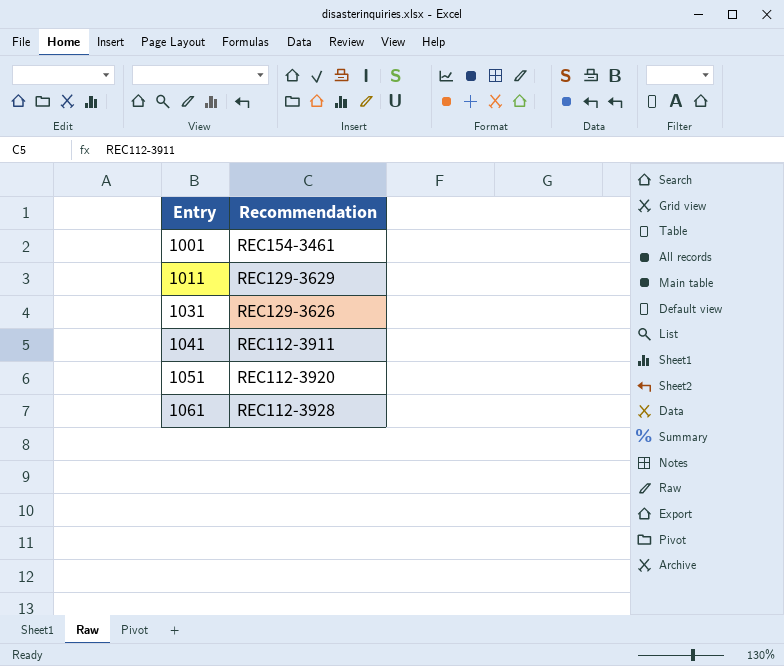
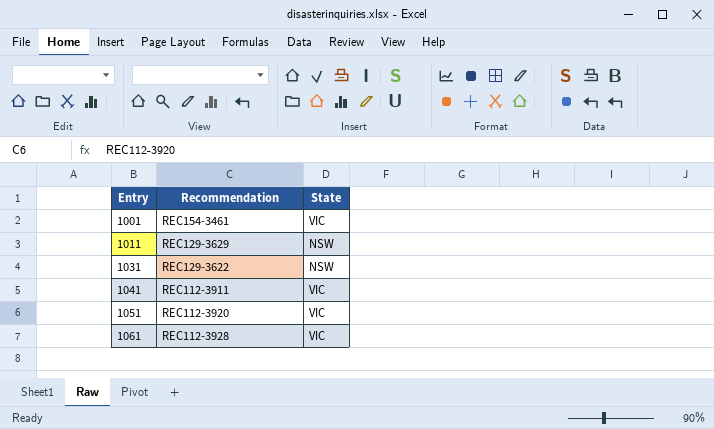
column State | position: none -> 3
1031 | Recommendation: REC129-3626 -> REC129-3622

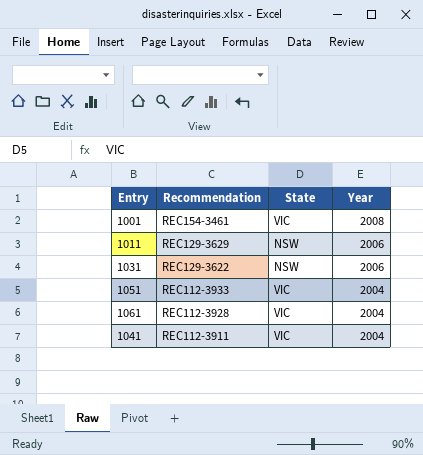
row order: Entry ascending -> Recommendation descending
column Year | position: none -> 4
1051 | Recommendation: REC112-3920 -> REC112-3933

